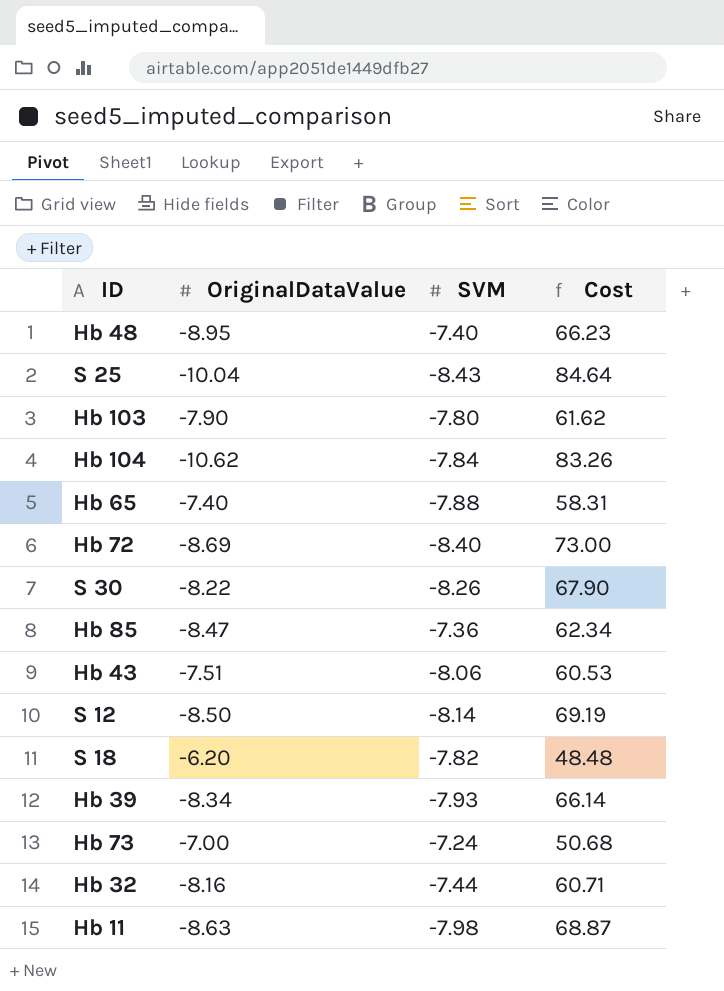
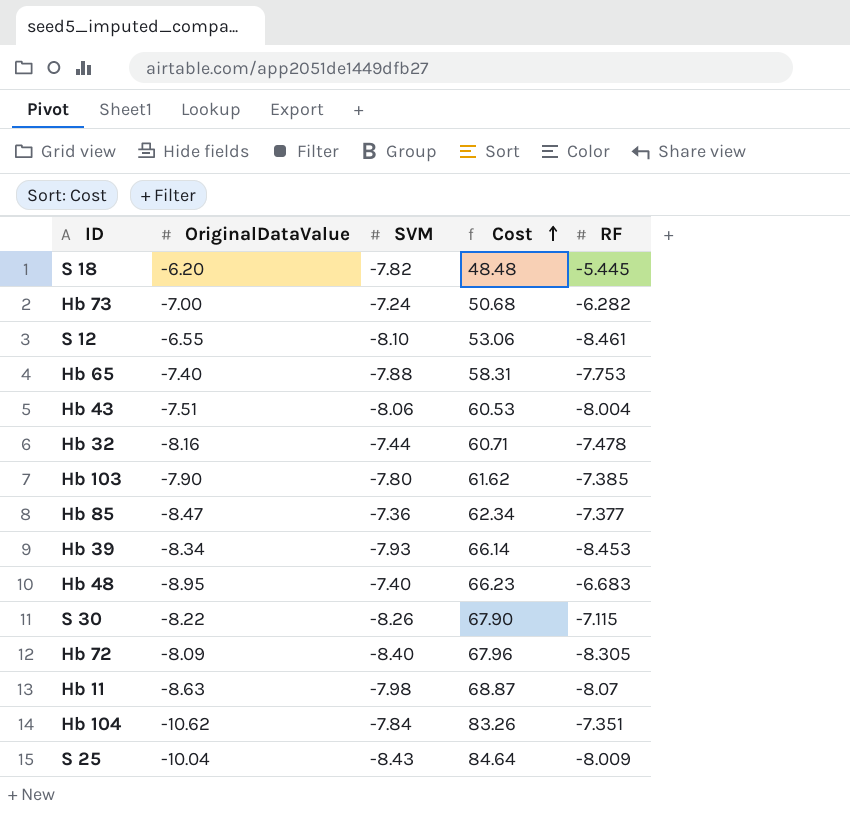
row order: none -> Cost ascending
column RF | position: none -> 5
S 12 | OriginalDataValue: -8.50 -> -6.55
S 12 | SVM: -8.14 -> -8.10
S 12 | Cost: 69.19 -> 53.06
Hb 72 | OriginalDataValue: -8.69 -> -8.09
Hb 72 | Cost: 73.00 -> 67.96

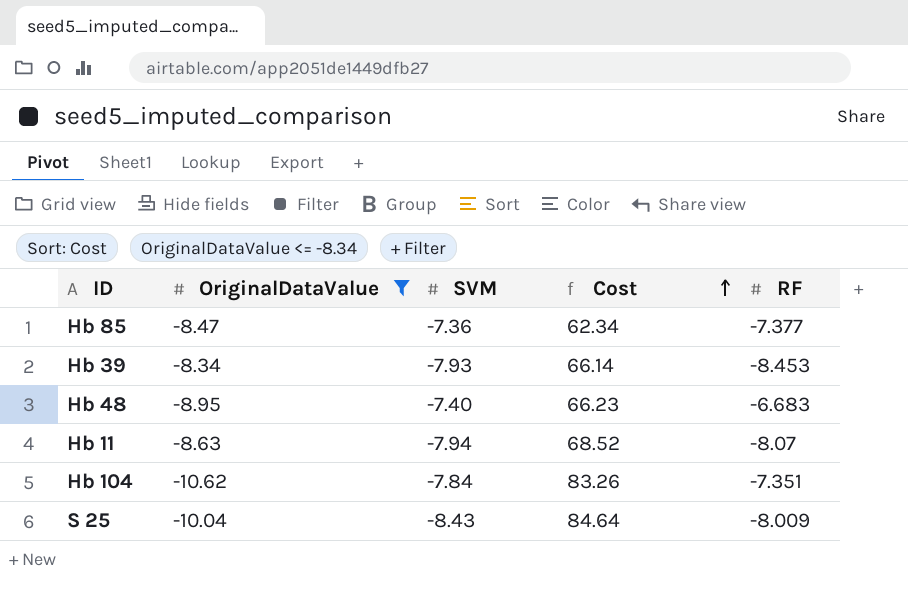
filter: none -> OriginalDataValue <= -8.34
Hb 11 | SVM: -7.98 -> -7.94
Hb 11 | Cost: 68.87 -> 68.52

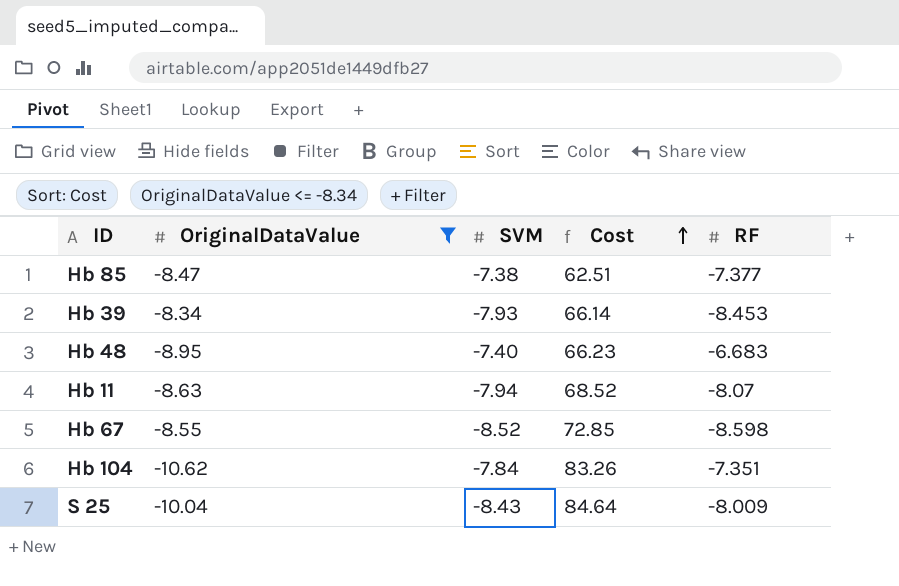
Hb 85 | SVM: -7.36 -> -7.38
Hb 85 | Cost: 62.34 -> 62.51
row Hb 67: none -> -8.55 | -8.52 | 72.85 | -8.598

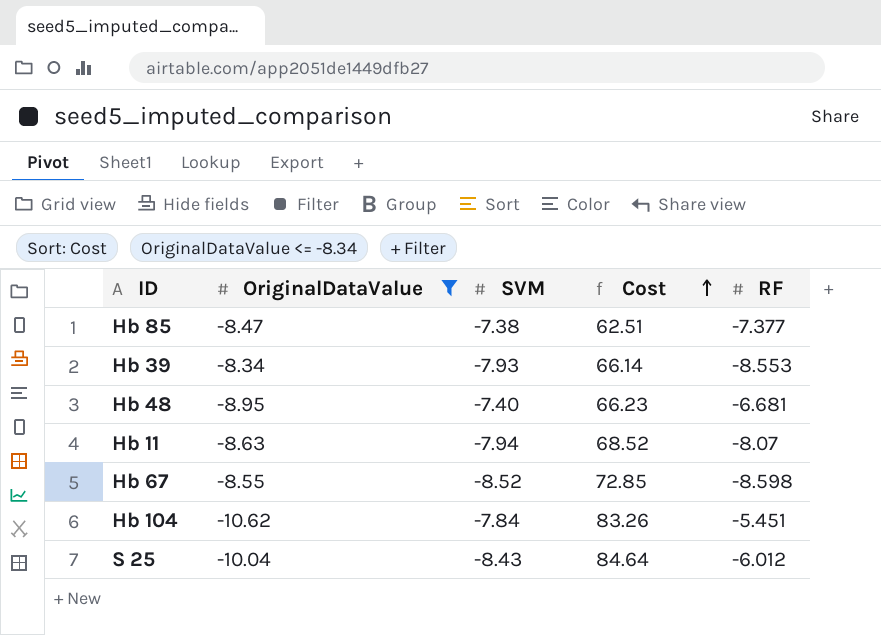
Hb 39 | RF: -8.453 -> -8.553
Hb 48 | RF: -6.683 -> -6.681
Hb 104 | RF: -7.351 -> -5.451
S 25 | RF: -8.009 -> -6.012

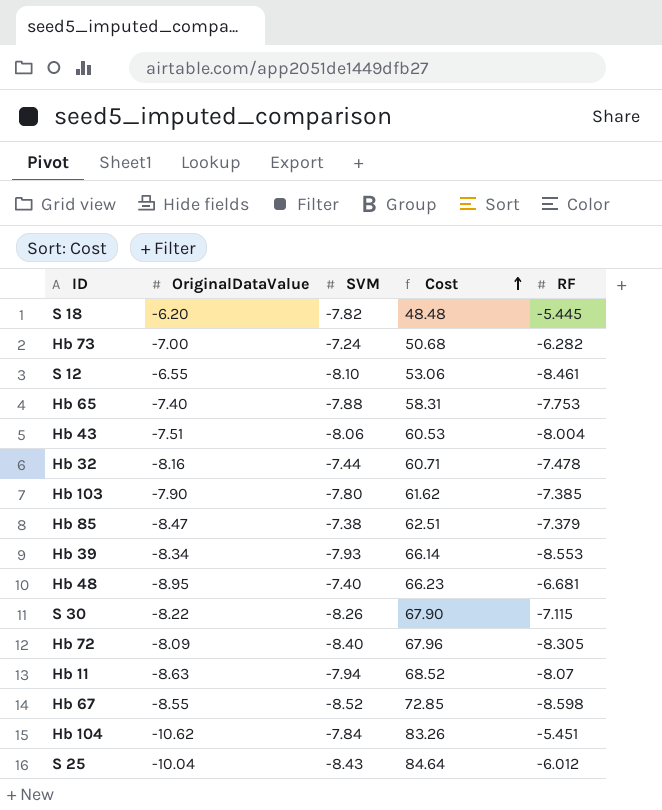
filter: OriginalDataValue <= -8.34 -> none
Hb 85 | RF: -7.377 -> -7.379

